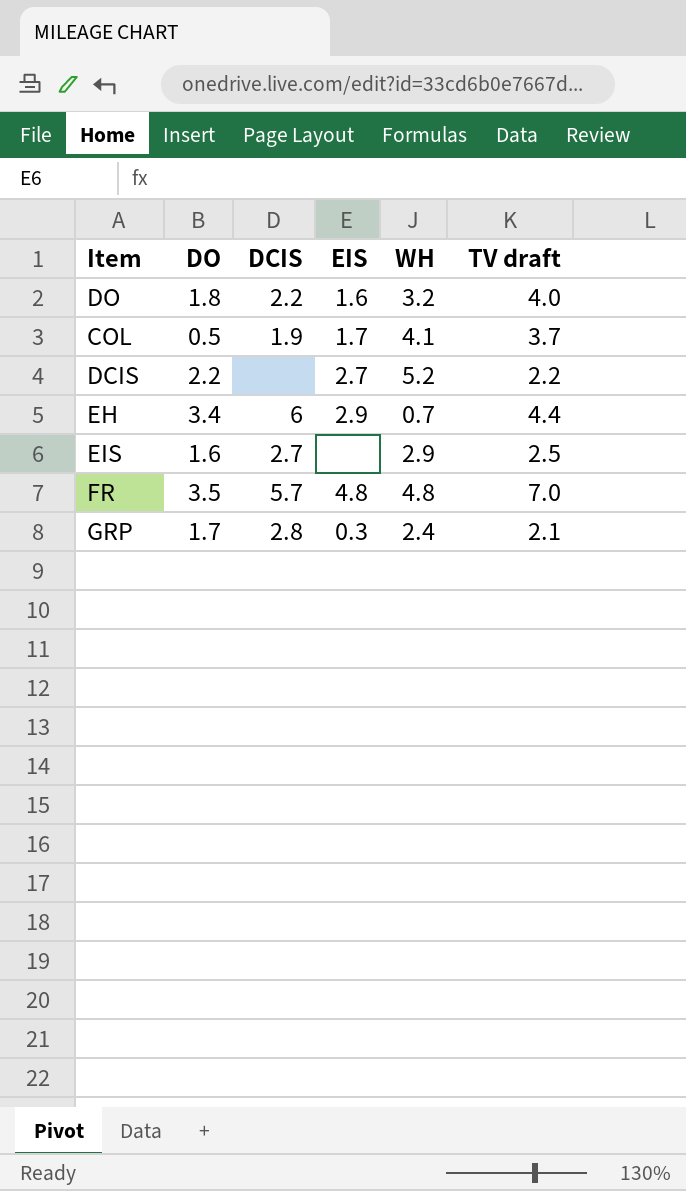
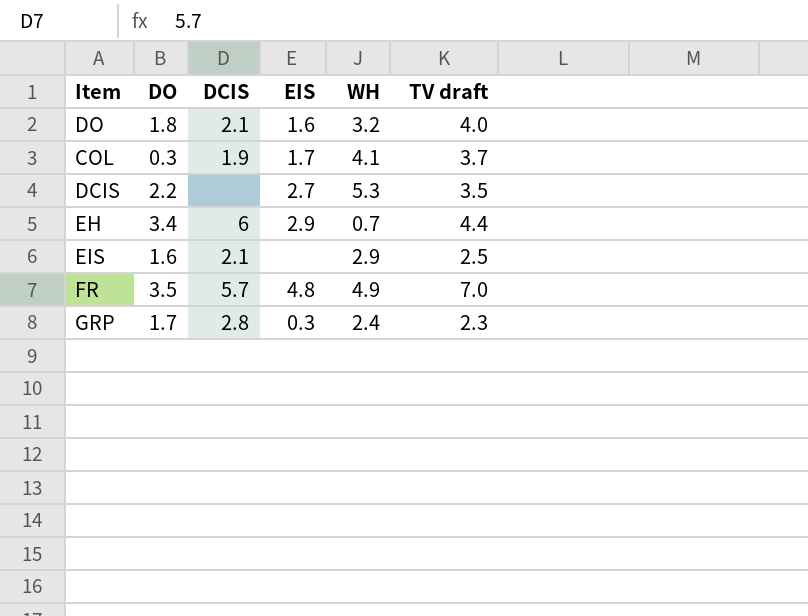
DO | DCIS: 2.2 -> 2.1
COL | DO: 0.5 -> 0.3
DCIS | WH: 5.2 -> 5.3
DCIS | TV draft: 2.2 -> 3.5
EIS | DCIS: 2.7 -> 2.1
FR | WH: 4.8 -> 4.9
GRP | TV draft: 2.1 -> 2.3

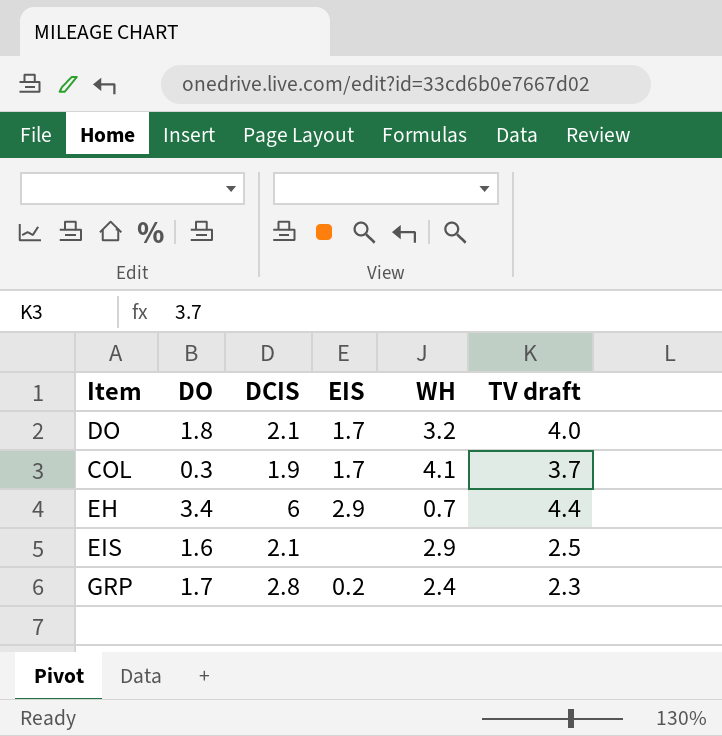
row DCIS: 2.2 | none | 2.7 | 5.3 | 3.5 -> none
row FR: 3.5 | 5.7 | 4.8 | 4.9 | 7.0 -> none
DO | EIS: 1.6 -> 1.7
GRP | EIS: 0.3 -> 0.2

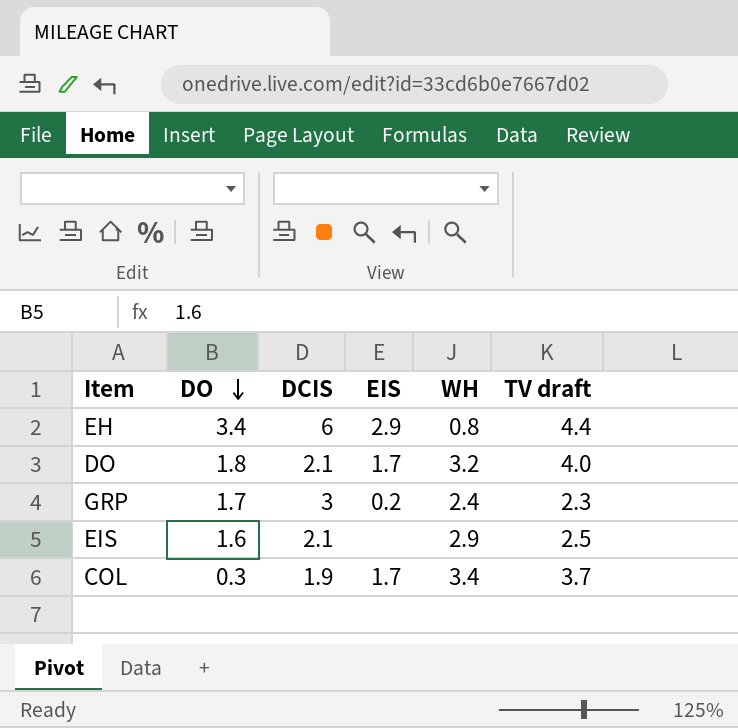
row order: none -> DO descending
EH | WH: 0.7 -> 0.8
GRP | DCIS: 2.8 -> 3
COL | WH: 4.1 -> 3.4

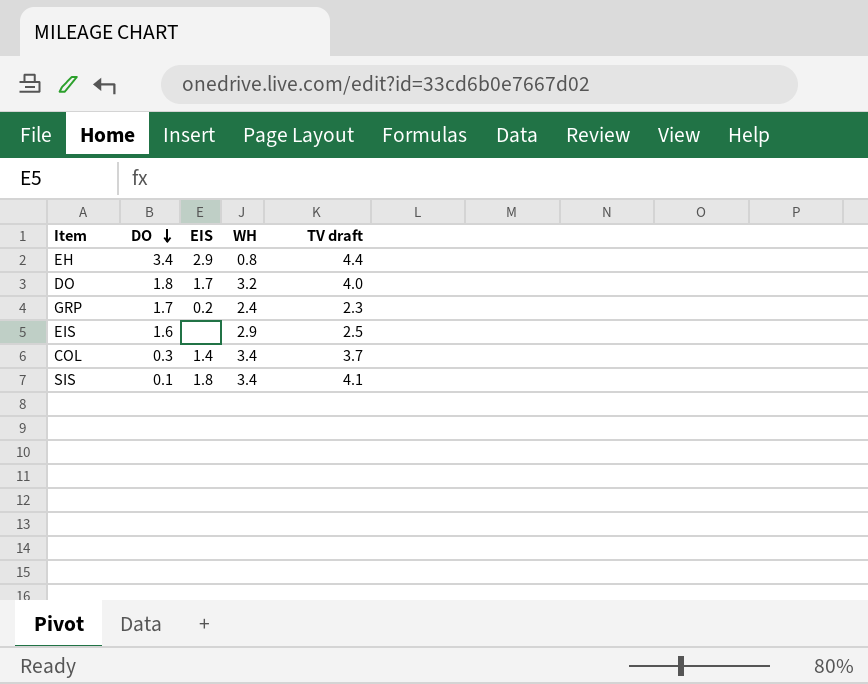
column DCIS | position: 3 -> none
COL | EIS: 1.7 -> 1.4
row SIS: none -> 0.1 | 1.8 | 3.4 | 4.1

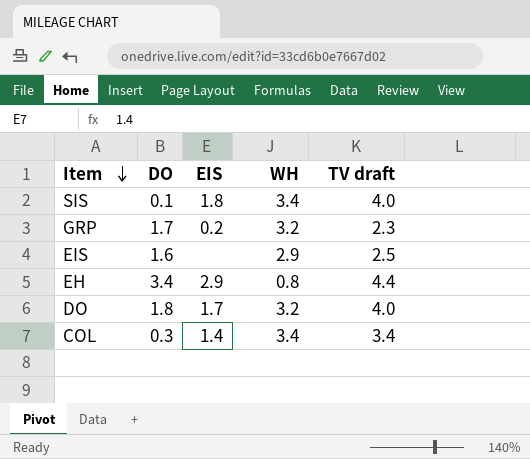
row order: DO descending -> Item descending
SIS | TV draft: 4.1 -> 4.0
GRP | WH: 2.4 -> 3.2
COL | TV draft: 3.7 -> 3.4

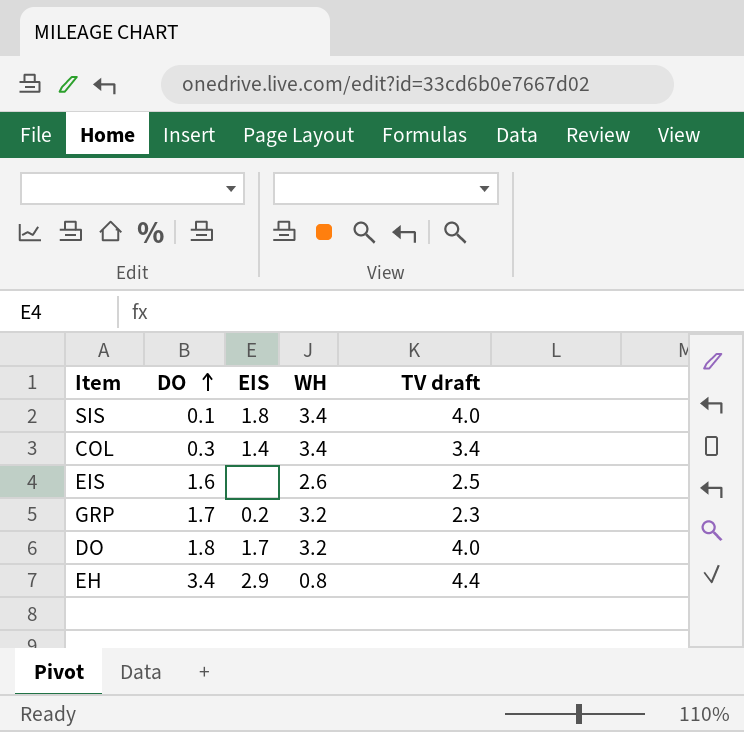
row order: Item descending -> DO ascending
EIS | WH: 2.9 -> 2.6

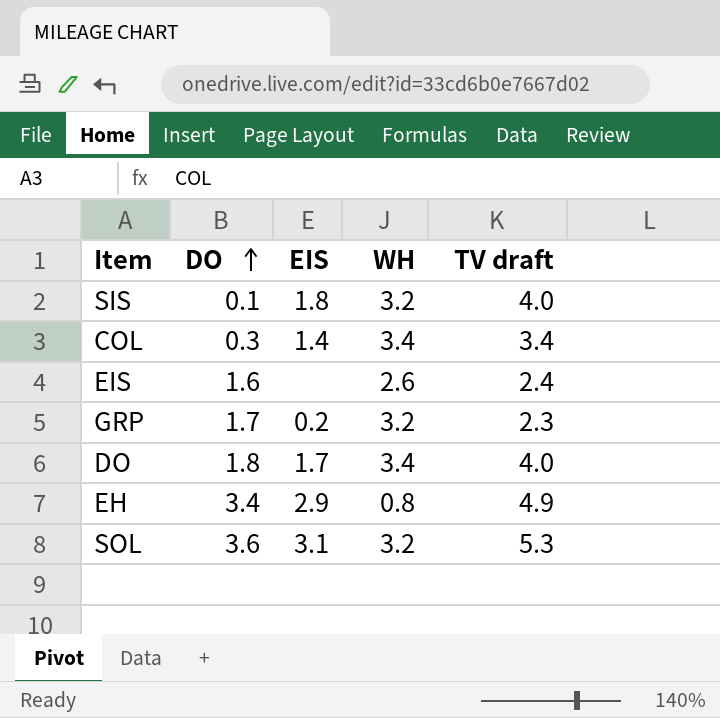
SIS | WH: 3.4 -> 3.2
EIS | TV draft: 2.5 -> 2.4
DO | WH: 3.2 -> 3.4
EH | TV draft: 4.4 -> 4.9
row SOL: none -> 3.6 | 3.1 | 3.2 | 5.3

